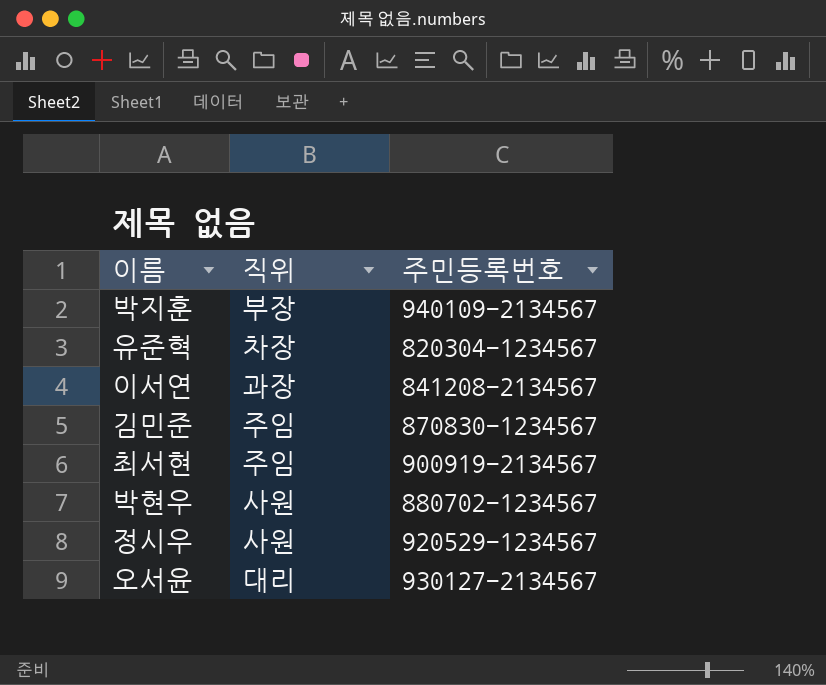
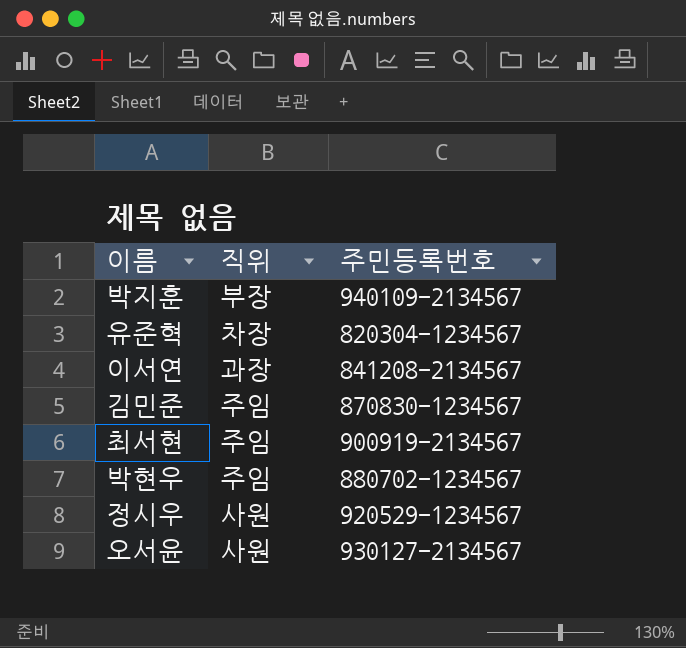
박현우 | 직위: 사원 -> 주임
오서윤 | 직위: 대리 -> 사원

